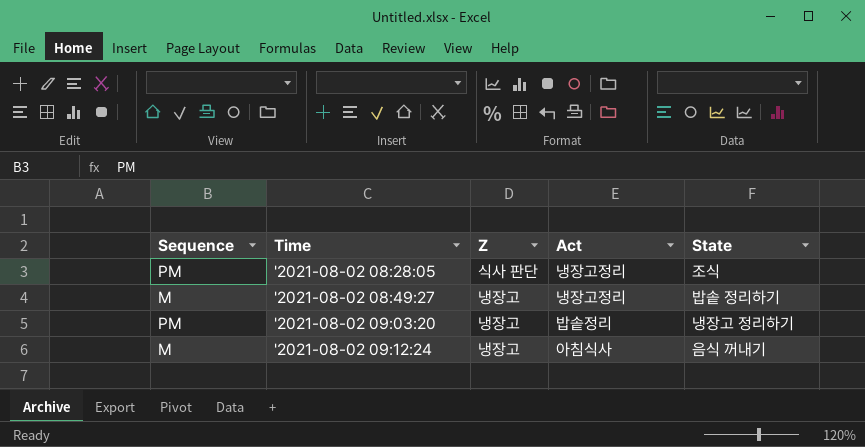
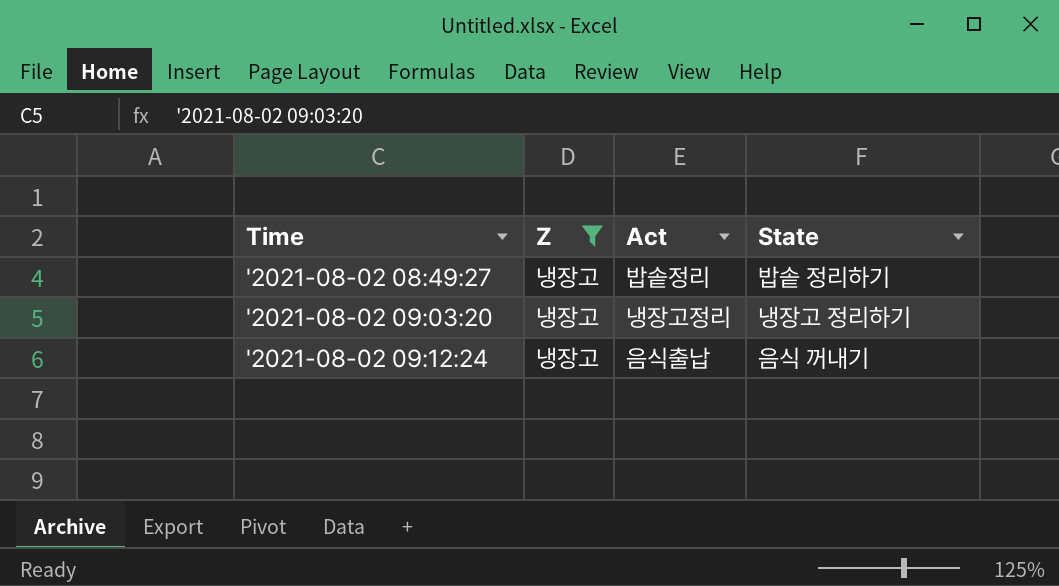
filter: none -> Z = 냉장고
column Sequence | position: 1 -> none
'2021-08-02 08:49:27 | Act: 냉장고정리 -> 밥솥정리
'2021-08-02 09:03:20 | Act: 밥솥정리 -> 냉장고정리
'2021-08-02 09:12:24 | Act: 아침식사 -> 음식출납

